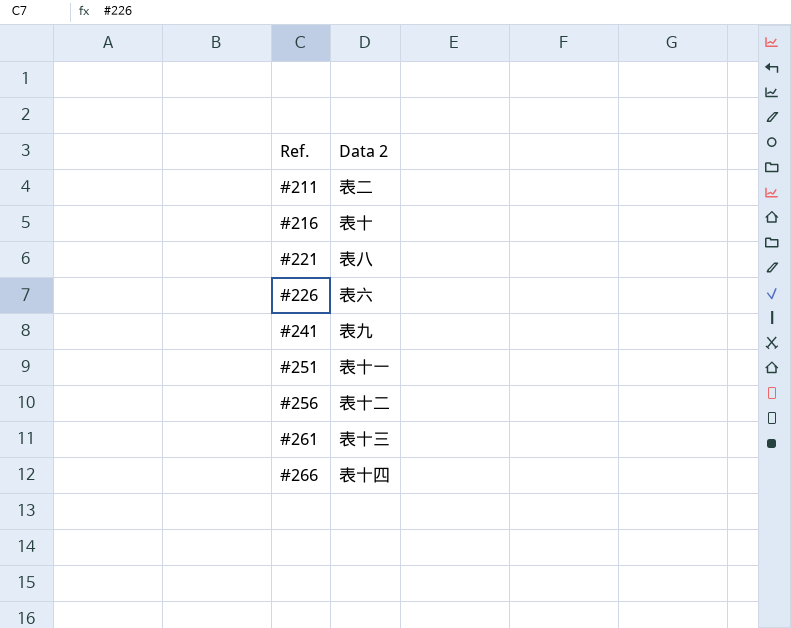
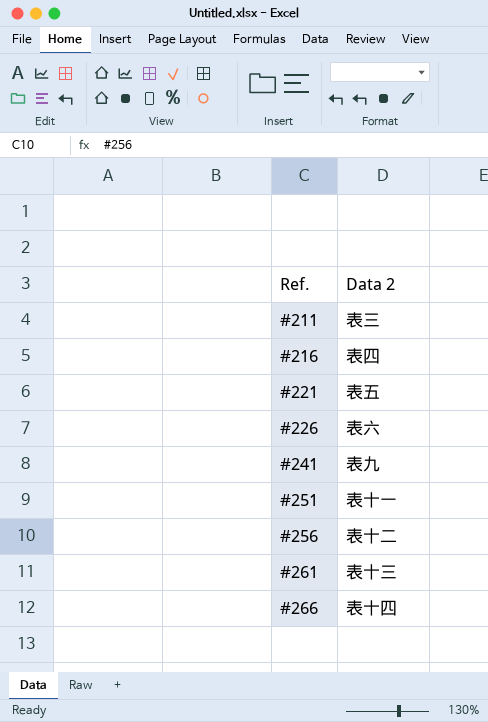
#211 | Data 2: 表二 -> 表三
#216 | Data 2: 表十 -> 表四
#221 | Data 2: 表八 -> 表五

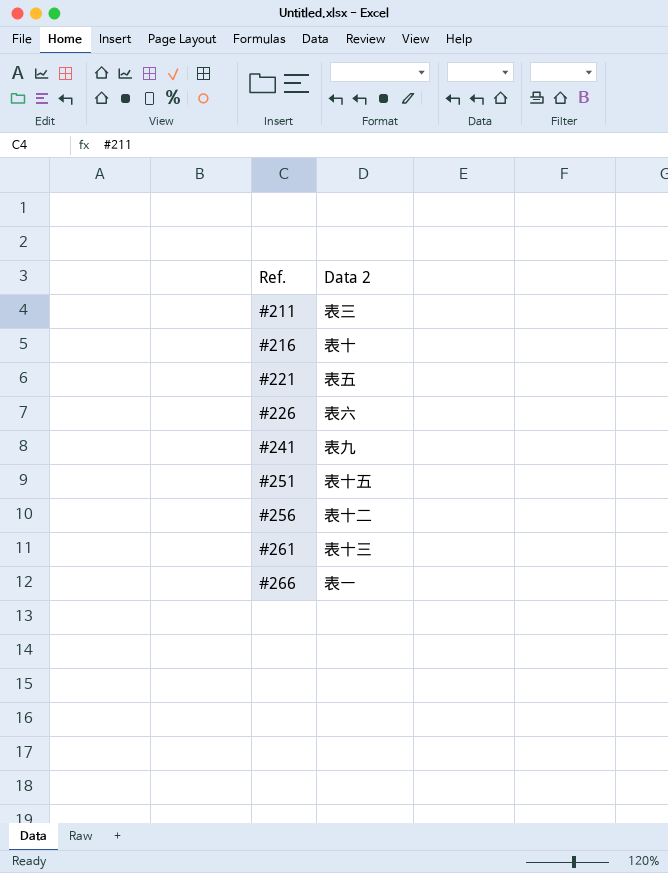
#216 | Data 2: 表四 -> 表十
#251 | Data 2: 表十一 -> 表十五
#266 | Data 2: 表十四 -> 表一

